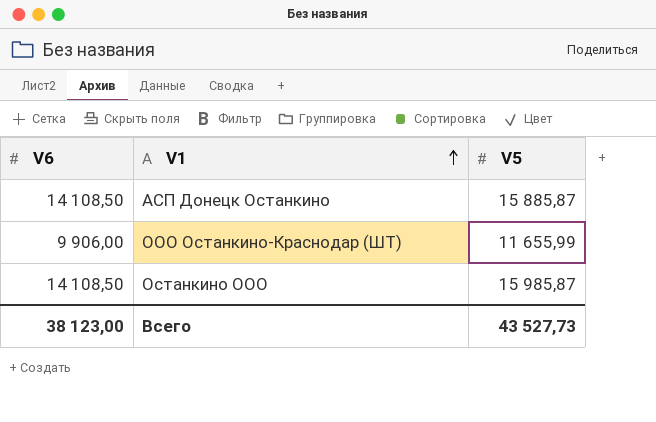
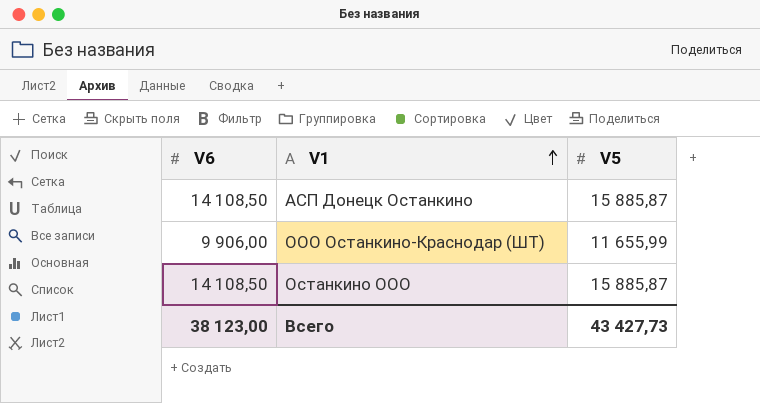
Останкино ООО | V5: 15 985,87 -> 15 885,87
Всего | V5: 43 527,73 -> 43 427,73

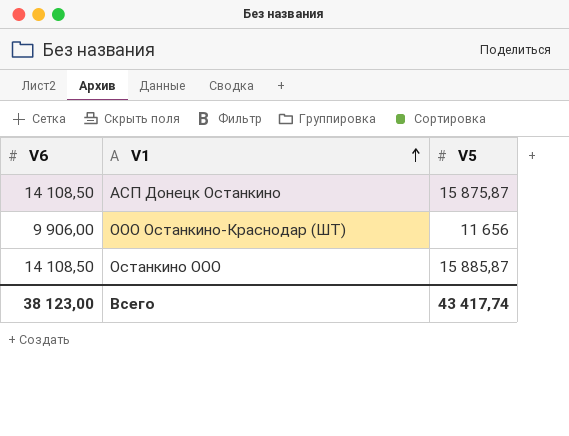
АСП Донецк Останкино | V5: 15 885,87 -> 15 875,87
ООО Останкино-Краснодар (ШТ) | V5: 11 655,99 -> 11 656
Всего | V5: 43 427,73 -> 43 417,74

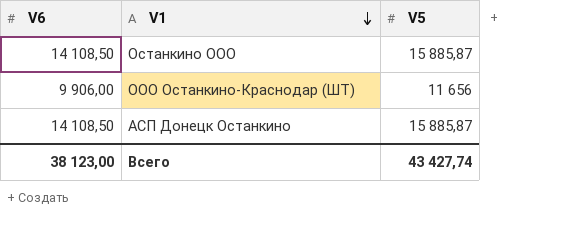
row order: V1 ascending -> V1 descending
АСП Донецк Останкино | V5: 15 875,87 -> 15 885,87
Всего | V5: 43 417,74 -> 43 427,74

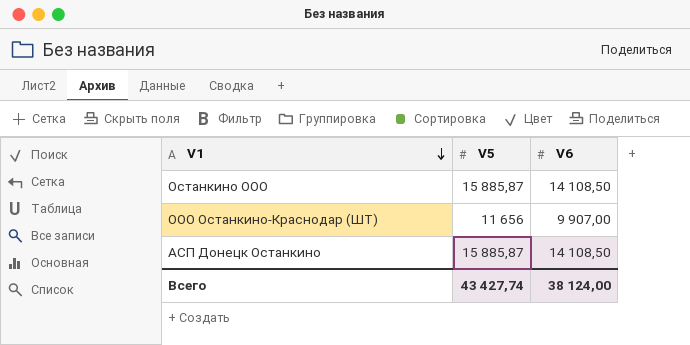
column V6 | position: 1 -> 3
ООО Останкино-Краснодар (ШТ) | V6: 9 906,00 -> 9 907,00
Всего | V6: 38 123,00 -> 38 124,00

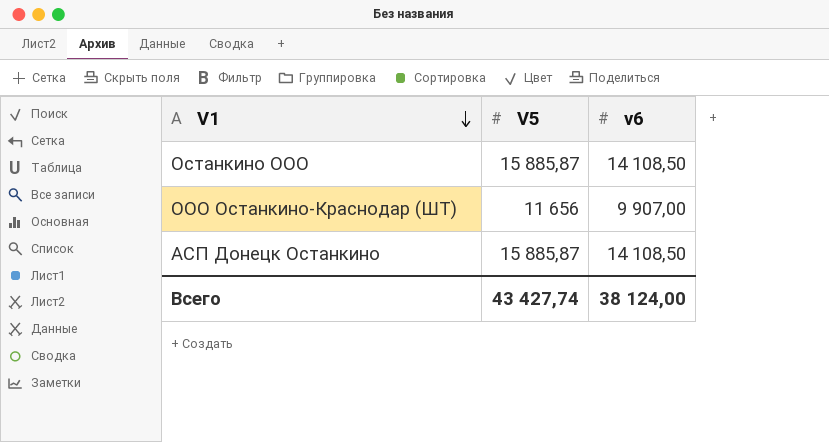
column name: V6 -> v6

